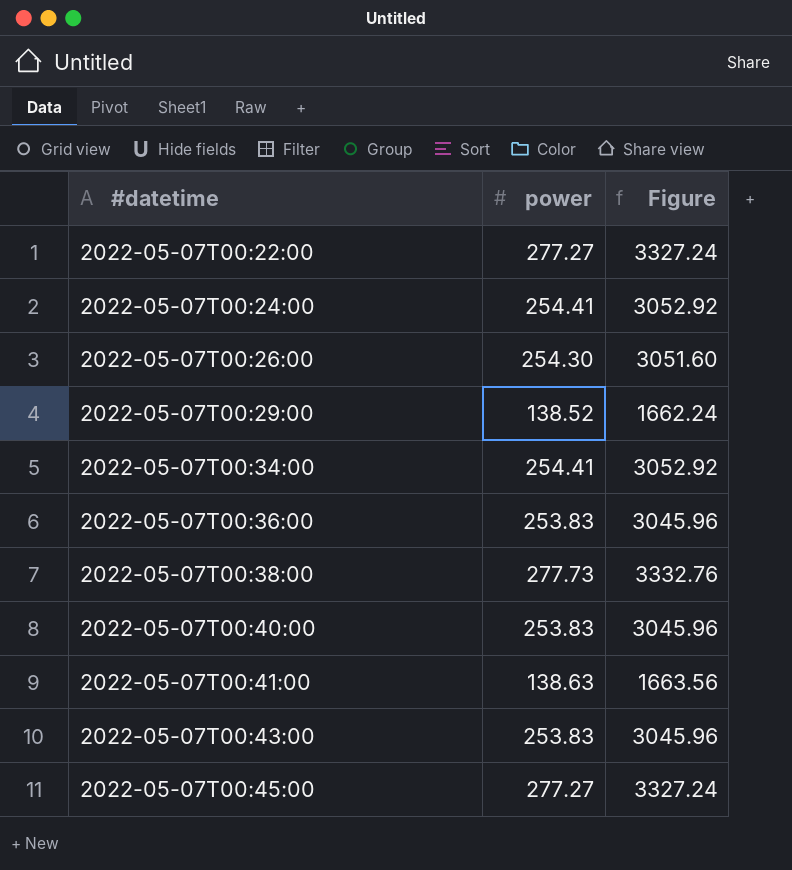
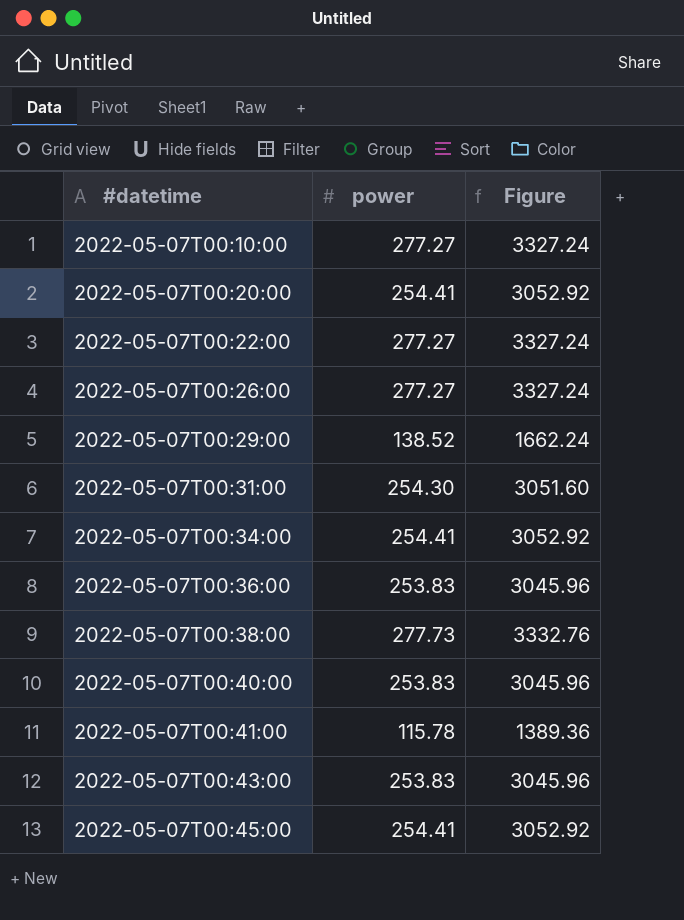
row 2022-05-07T00:24:00: 254.41 | 3052.92 -> none
row 2022-05-07T00:10:00: none -> 277.27 | 3327.24
row 2022-05-07T00:20:00: none -> 254.41 | 3052.92
2022-05-07T00:26:00 | power: 254.30 -> 277.27
2022-05-07T00:26:00 | Figure: 3051.60 -> 3327.24
row 2022-05-07T00:31:00: none -> 254.30 | 3051.60
2022-05-07T00:41:00 | power: 138.63 -> 115.78
2022-05-07T00:41:00 | Figure: 1663.56 -> 1389.36
2022-05-07T00:45:00 | power: 277.27 -> 254.41
2022-05-07T00:45:00 | Figure: 3327.24 -> 3052.92

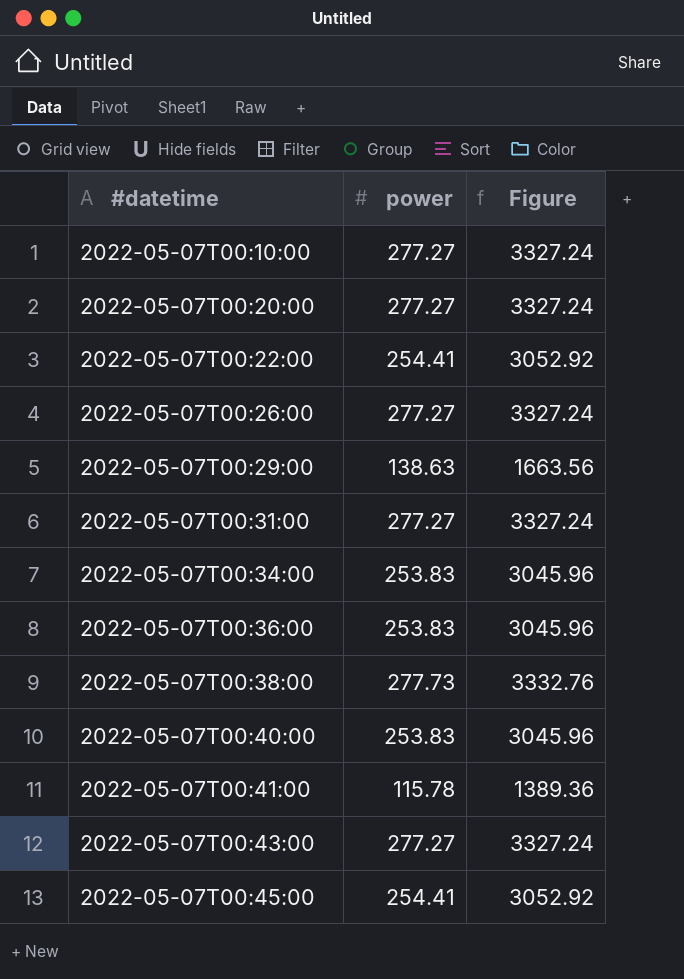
2022-05-07T00:20:00 | power: 254.41 -> 277.27
2022-05-07T00:20:00 | Figure: 3052.92 -> 3327.24
2022-05-07T00:22:00 | power: 277.27 -> 254.41
2022-05-07T00:22:00 | Figure: 3327.24 -> 3052.92
2022-05-07T00:29:00 | power: 138.52 -> 138.63
2022-05-07T00:29:00 | Figure: 1662.24 -> 1663.56
2022-05-07T00:31:00 | power: 254.30 -> 277.27
2022-05-07T00:31:00 | Figure: 3051.60 -> 3327.24
2022-05-07T00:34:00 | power: 254.41 -> 253.83
2022-05-07T00:34:00 | Figure: 3052.92 -> 3045.96
2022-05-07T00:43:00 | power: 253.83 -> 277.27
2022-05-07T00:43:00 | Figure: 3045.96 -> 3327.24

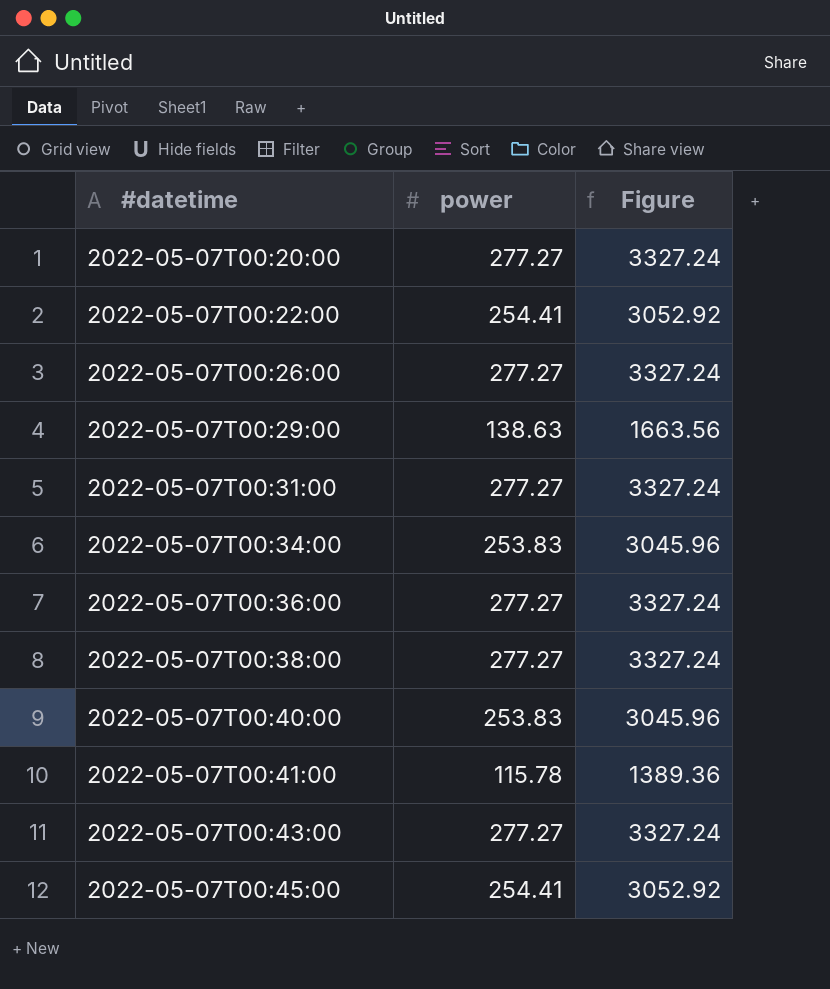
row 2022-05-07T00:10:00: 277.27 | 3327.24 -> none
2022-05-07T00:36:00 | power: 253.83 -> 277.27
2022-05-07T00:36:00 | Figure: 3045.96 -> 3327.24
2022-05-07T00:38:00 | power: 277.73 -> 277.27
2022-05-07T00:38:00 | Figure: 3332.76 -> 3327.24

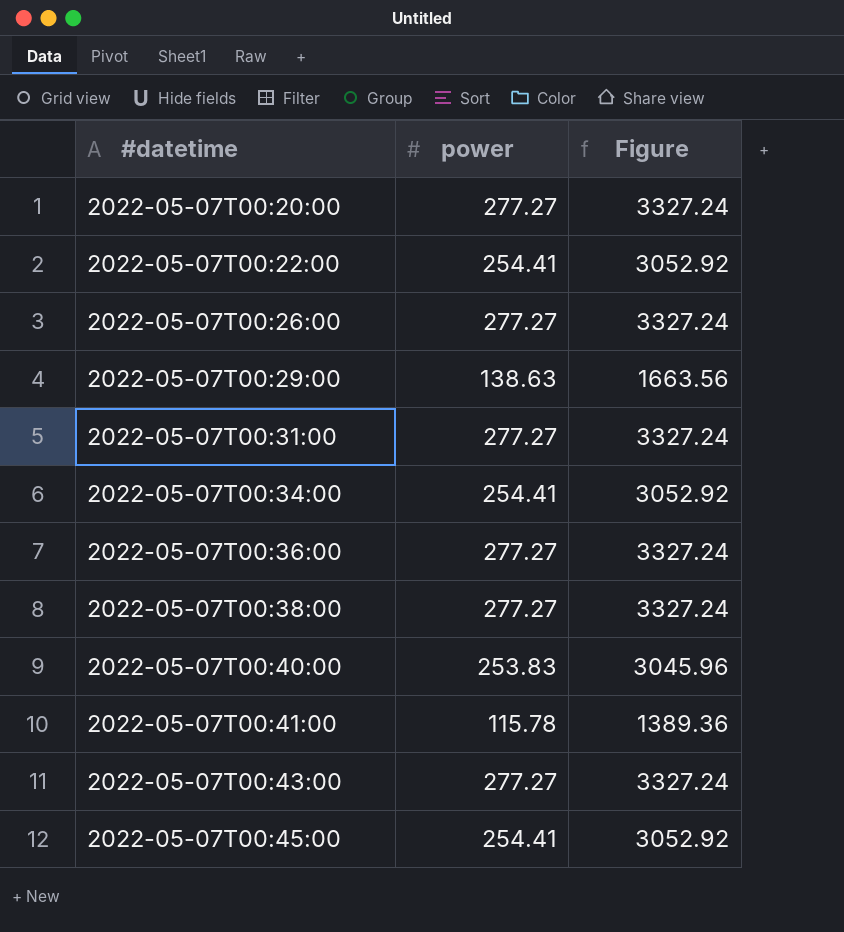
2022-05-07T00:34:00 | power: 253.83 -> 254.41
2022-05-07T00:34:00 | Figure: 3045.96 -> 3052.92

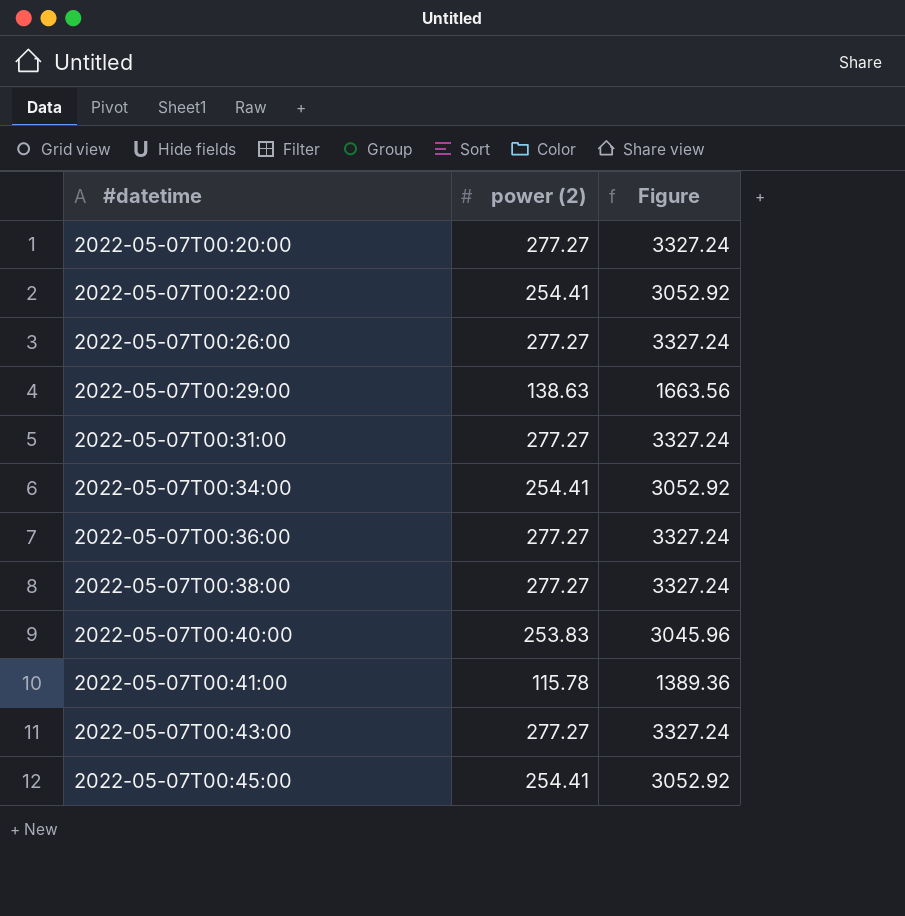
column name: power -> power (2)

